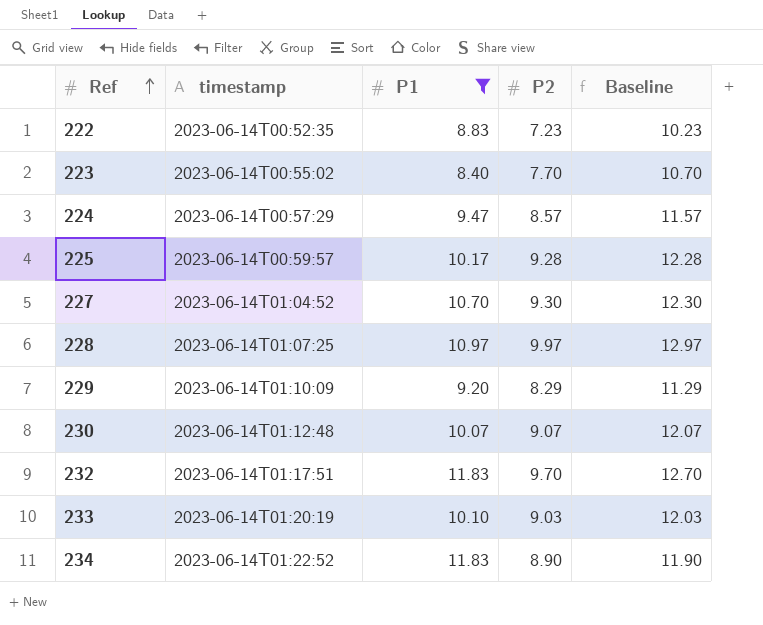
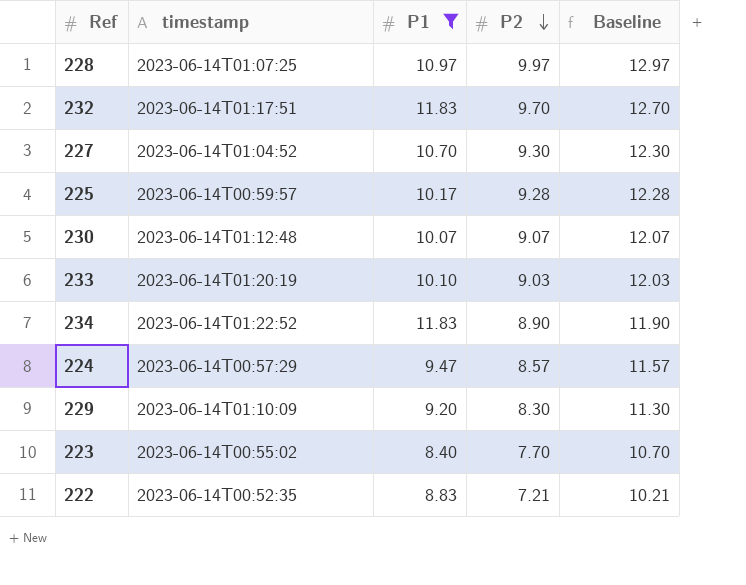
row order: Ref ascending -> P2 descending
229 | P2: 8.29 -> 8.30
229 | Baseline: 11.29 -> 11.30
222 | P2: 7.23 -> 7.21
222 | Baseline: 10.23 -> 10.21

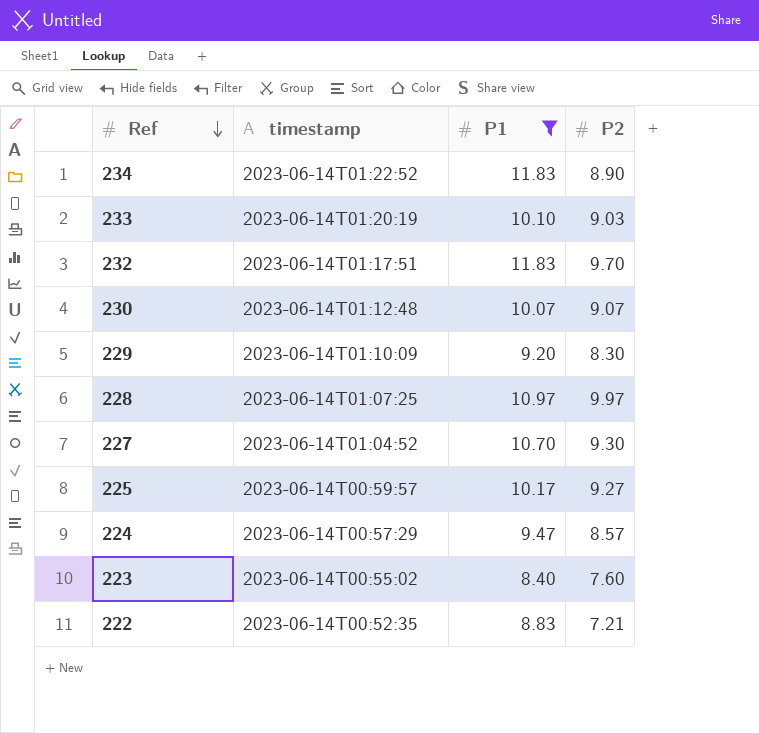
row order: P2 descending -> Ref descending
column Baseline | formula: [P2] + 3 -> none
225 | P2: 9.28 -> 9.27
223 | P2: 7.70 -> 7.60

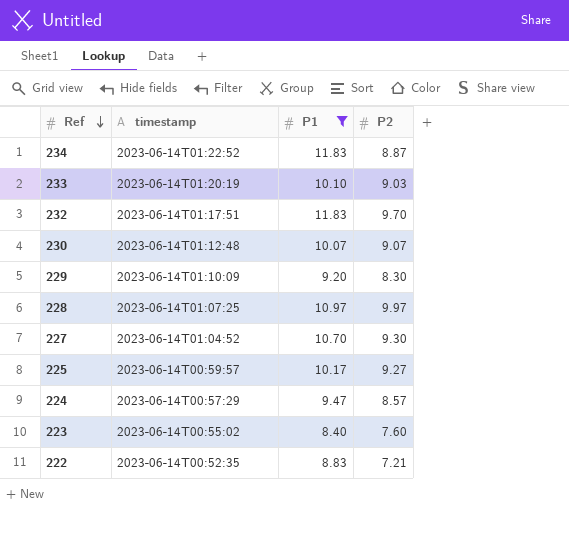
234 | P2: 8.90 -> 8.87

